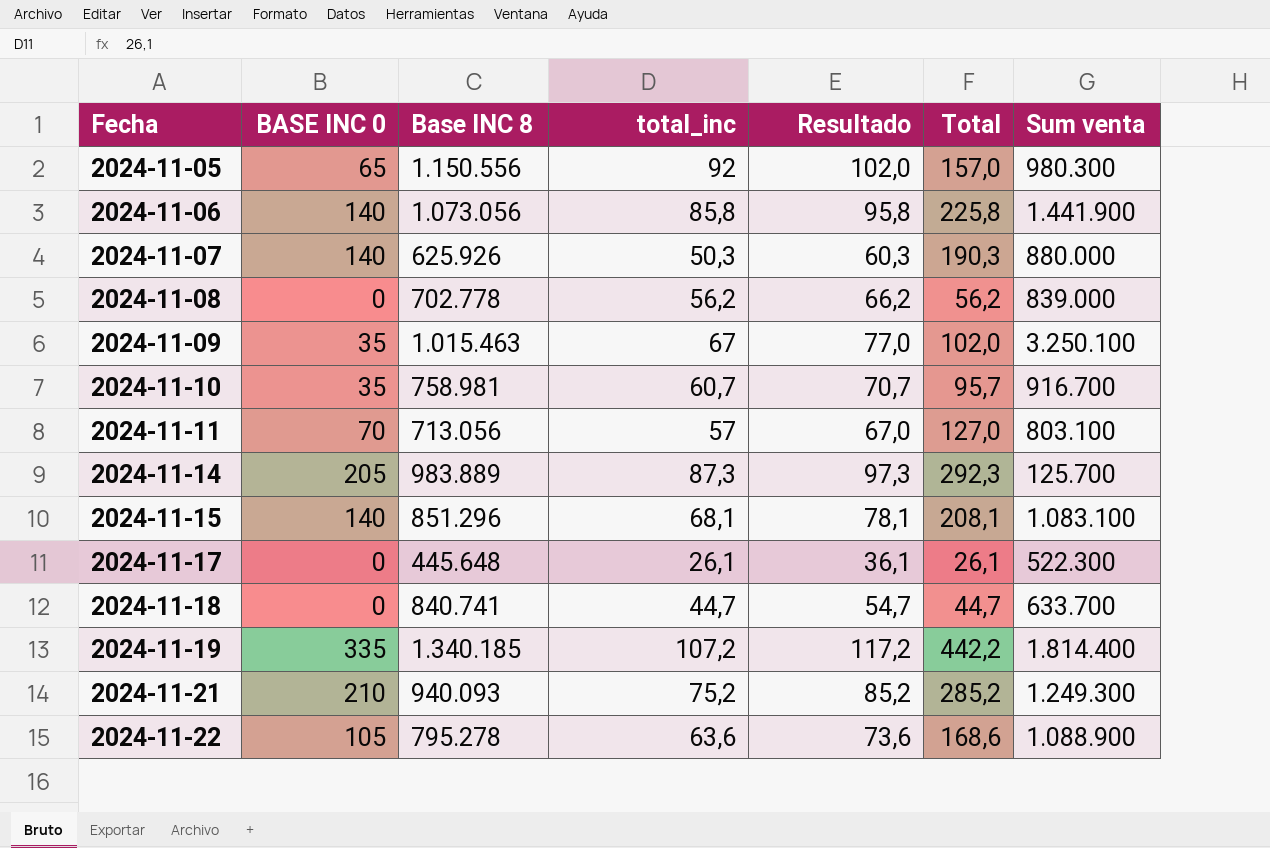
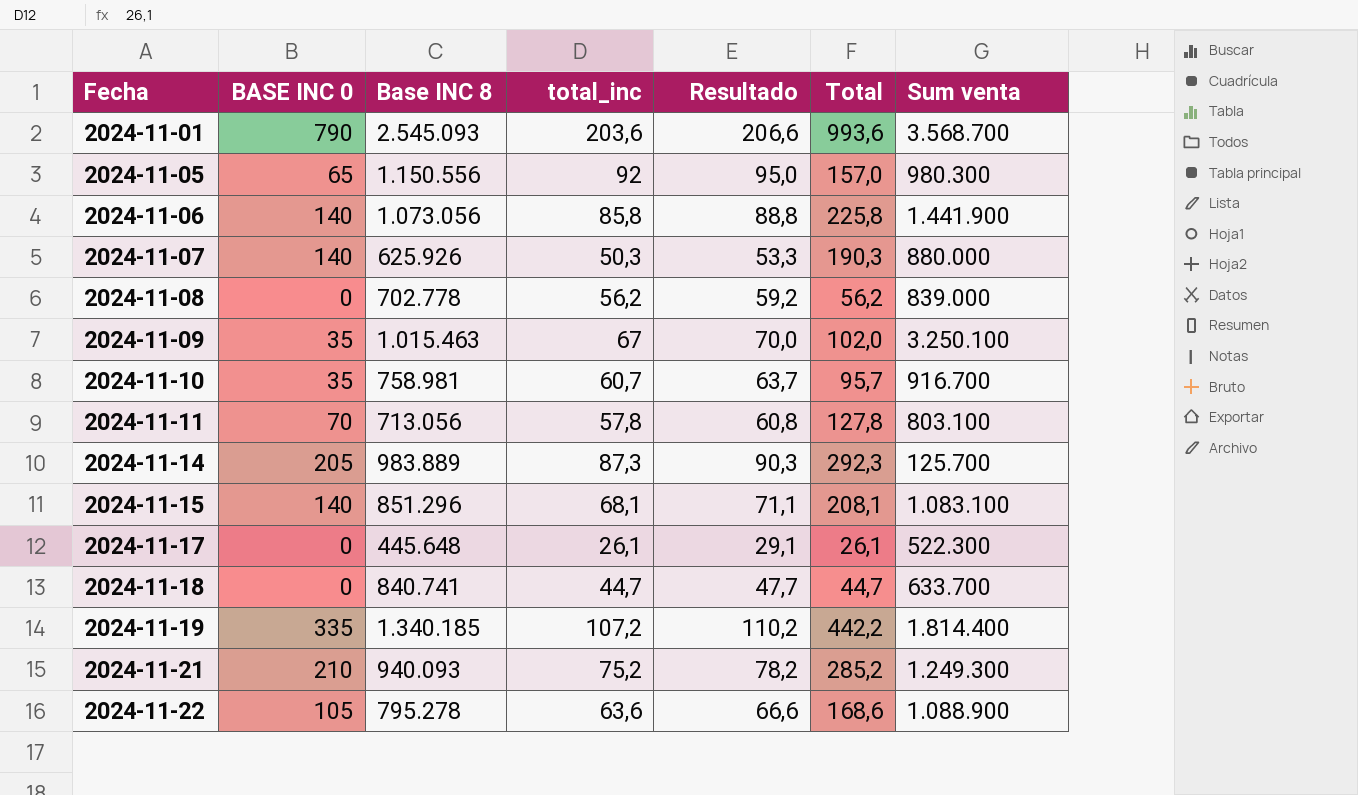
column Resultado | formula: [total_inc] + 10 -> [total_inc] + 3
row 2024-11-01: none -> 790 | 2.545.093 | 203,6 | 206,6 | 993,6 | 3.568.700
2024-11-11 | total_inc: 57 -> 57,8
2024-11-11 | Total: 127,0 -> 127,8

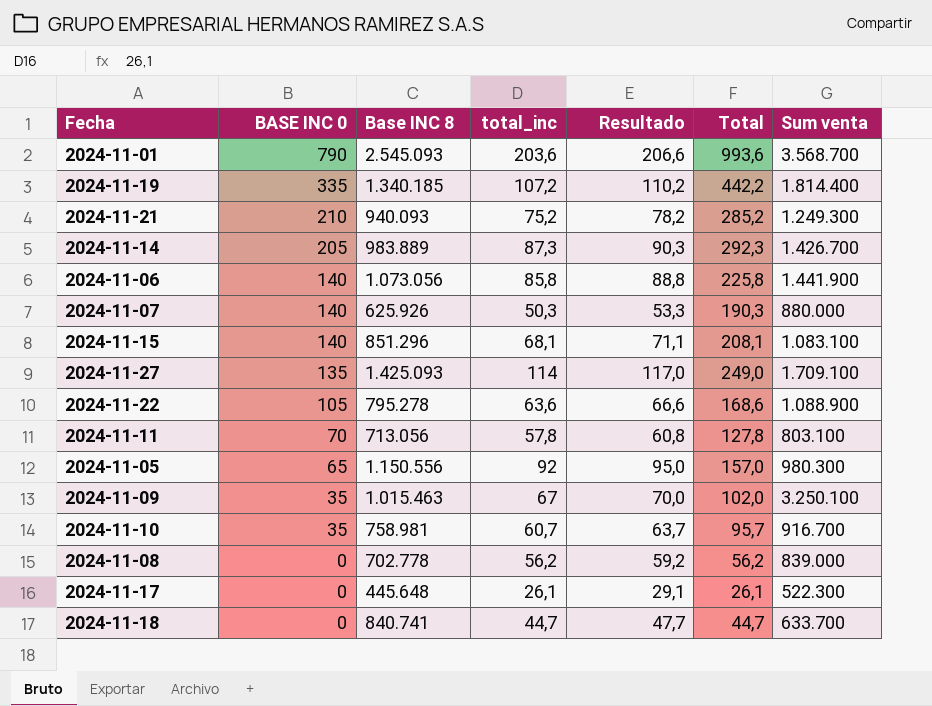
row order: Fecha ascending -> BASE INC 0 descending
2024-11-14 | Sum venta: 125.700 -> 1.426.700
row 2024-11-27: none -> 135 | 1.425.093 | 114 | 117,0 | 249,0 | 1.709.100

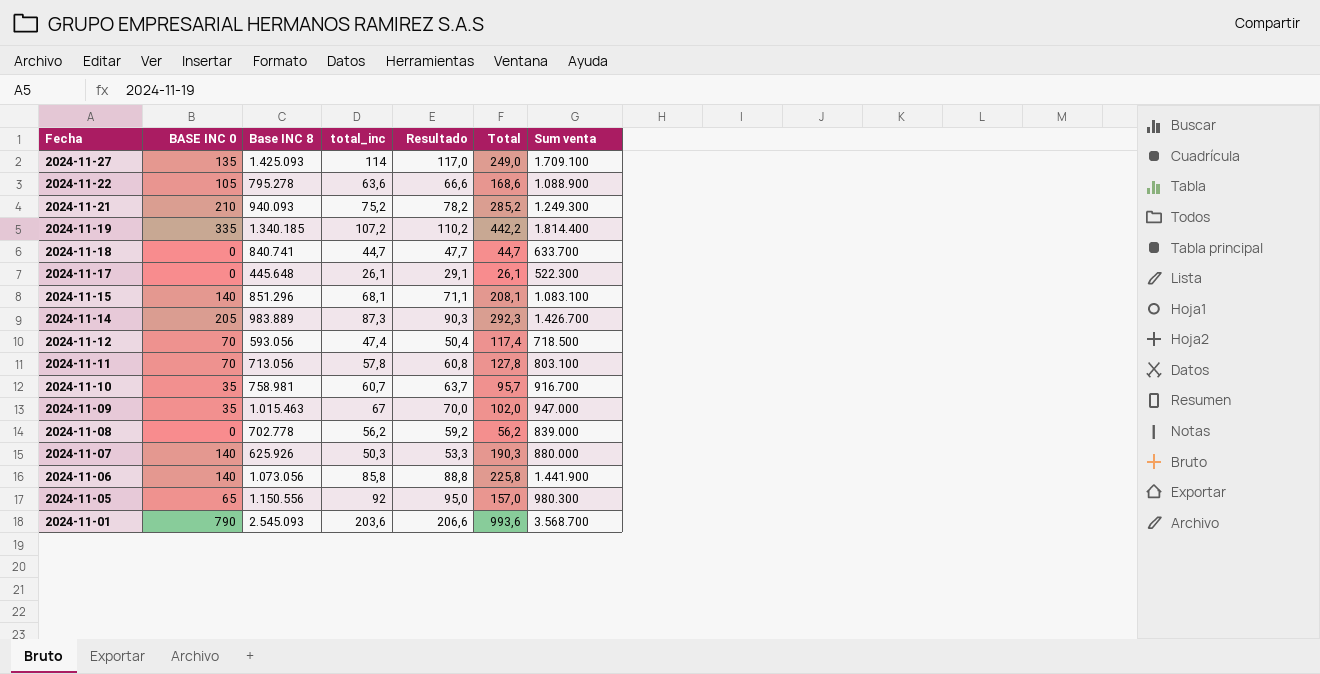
row order: BASE INC 0 descending -> Fecha descending
row 2024-11-12: none -> 70 | 593.056 | 47,4 | 50,4 | 117,4 | 718.500
2024-11-09 | Sum venta: 3.250.100 -> 947.000

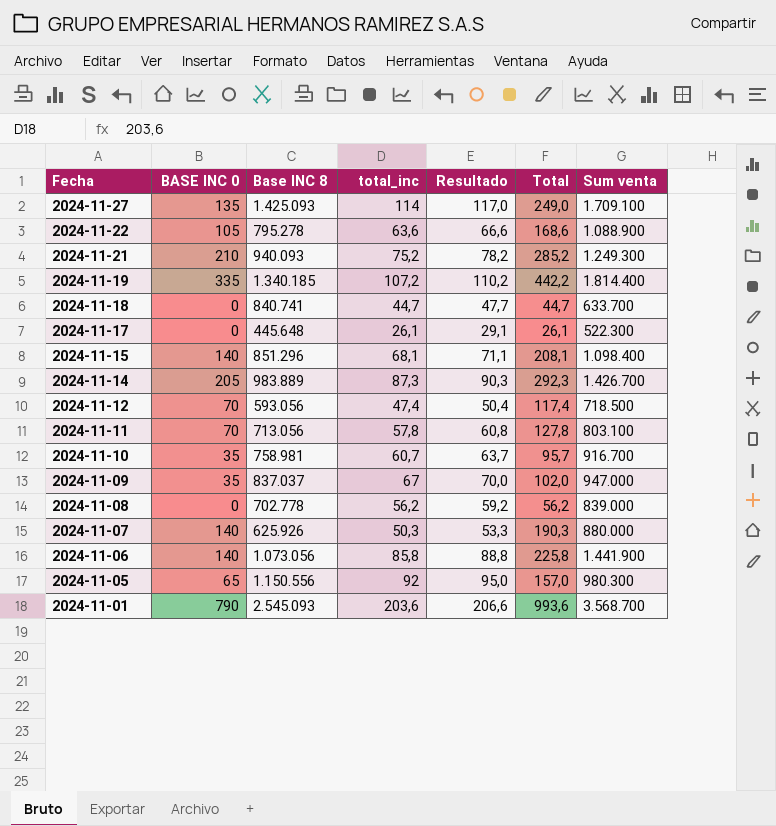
2024-11-15 | Sum venta: 1.083.100 -> 1.098.400
2024-11-09 | Base INC 8: 1.015.463 -> 837.037

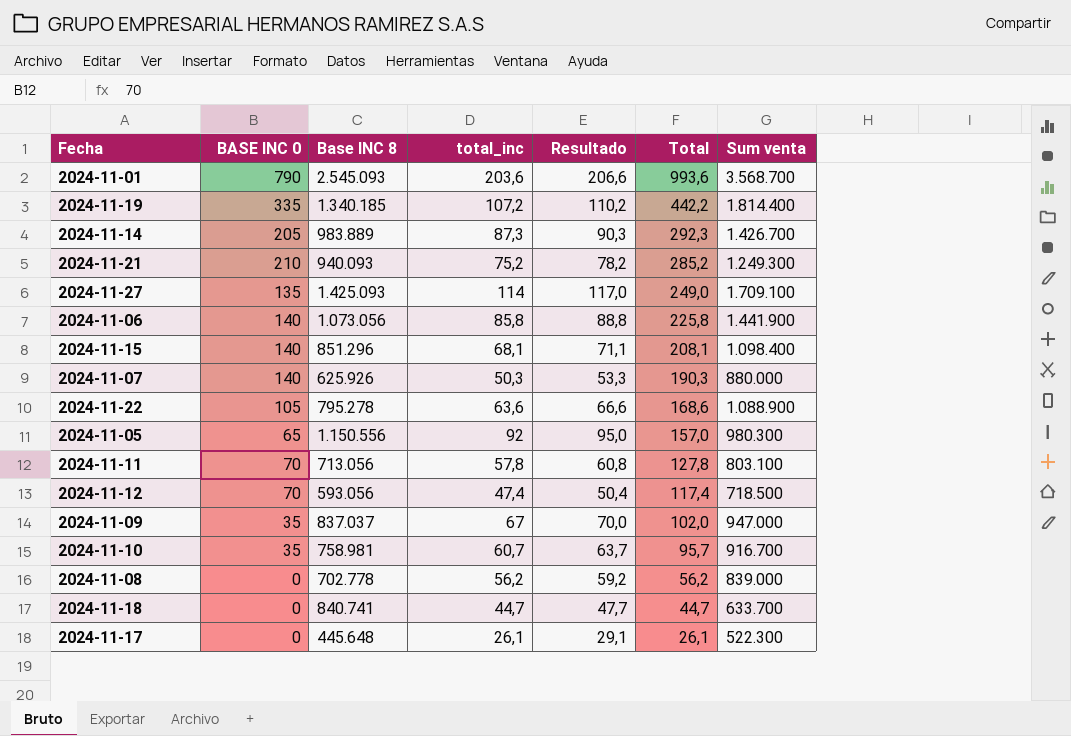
row order: Fecha descending -> Total descending

